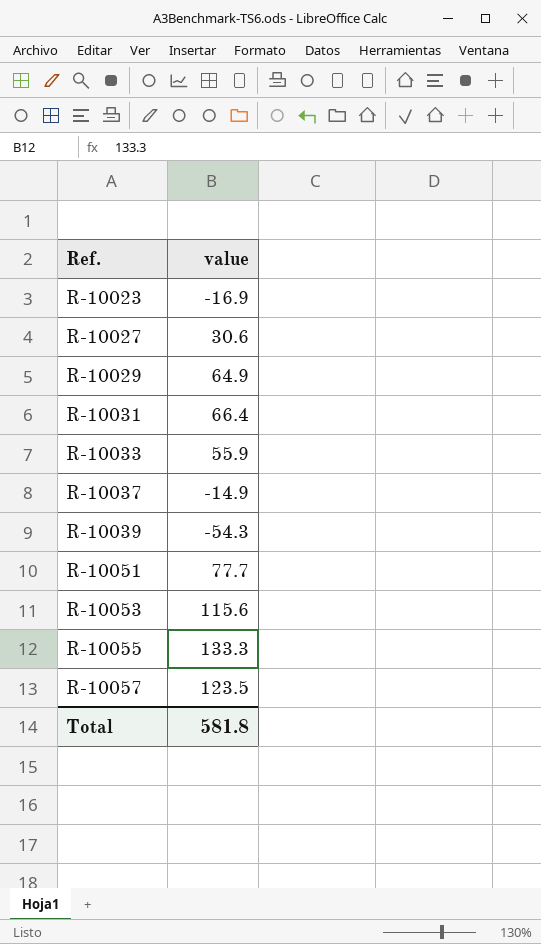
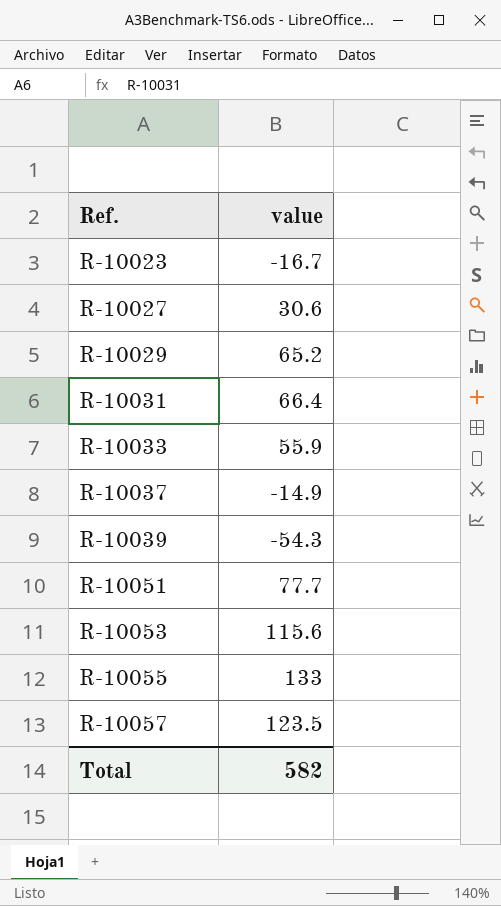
R-10023 | value: -16.9 -> -16.7
R-10029 | value: 64.9 -> 65.2
R-10055 | value: 133.3 -> 133
Total | value: 581.8 -> 582

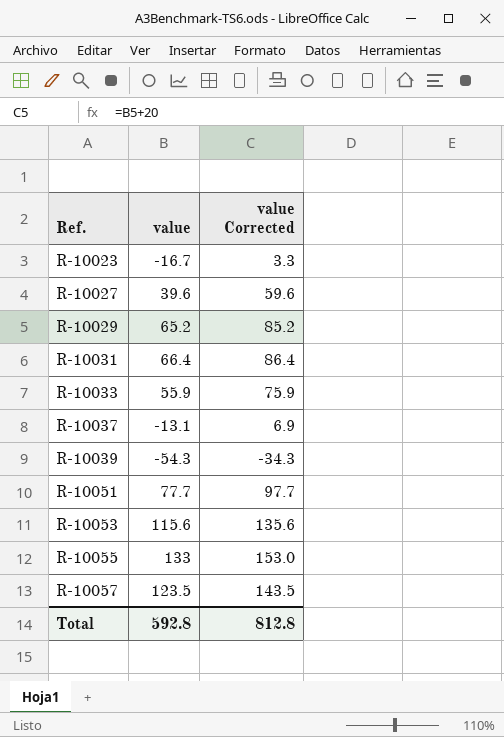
column value Corrected | formula: none -> [value] + 20
R-10027 | value: 30.6 -> 39.6
R-10037 | value: -14.9 -> -13.1
Total | value: 582 -> 592.8

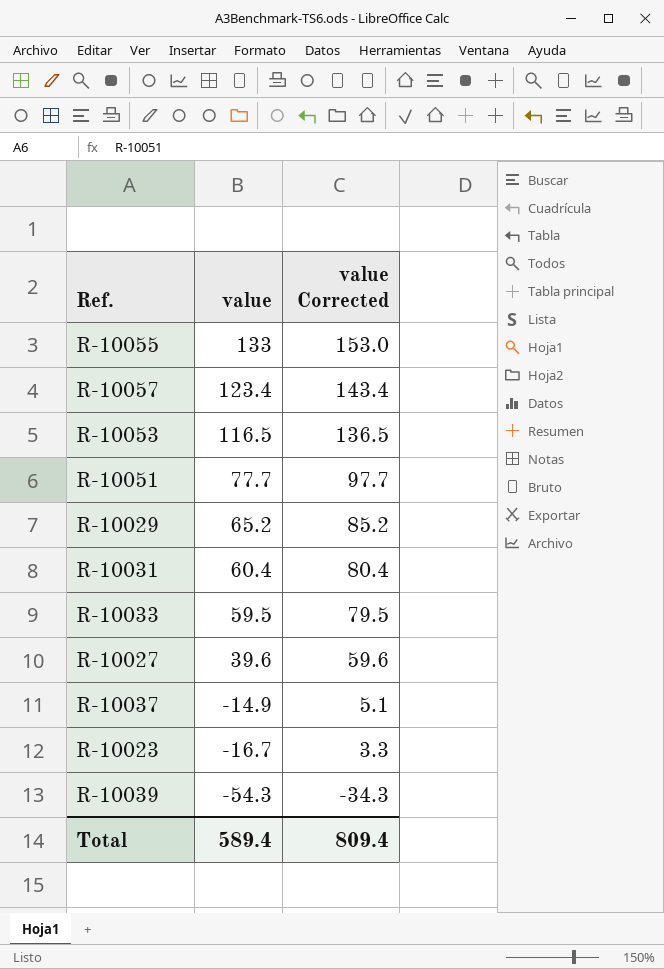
row order: Ref. ascending -> value descending
R-10057 | value: 123.5 -> 123.4
R-10057 | value Corrected: 143.5 -> 143.4
R-10053 | value: 115.6 -> 116.5
R-10053 | value Corrected: 135.6 -> 136.5
R-10031 | value: 66.4 -> 60.4
R-10031 | value Corrected: 86.4 -> 80.4
R-10033 | value: 55.9 -> 59.5
R-10033 | value Corrected: 75.9 -> 79.5
R-10037 | value: -13.1 -> -14.9
R-10037 | value Corrected: 6.9 -> 5.1
Total | value: 592.8 -> 589.4
Total | value Corrected: 812.8 -> 809.4

